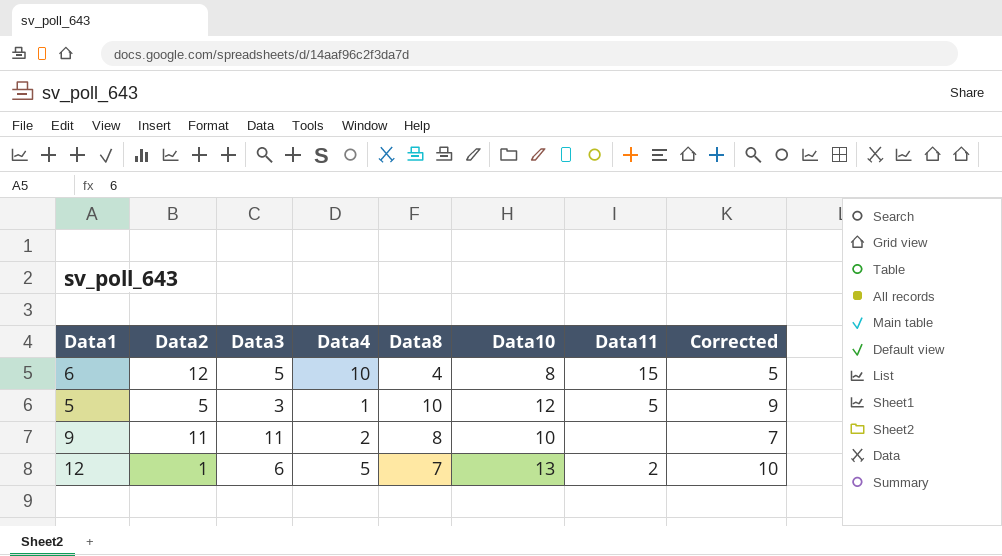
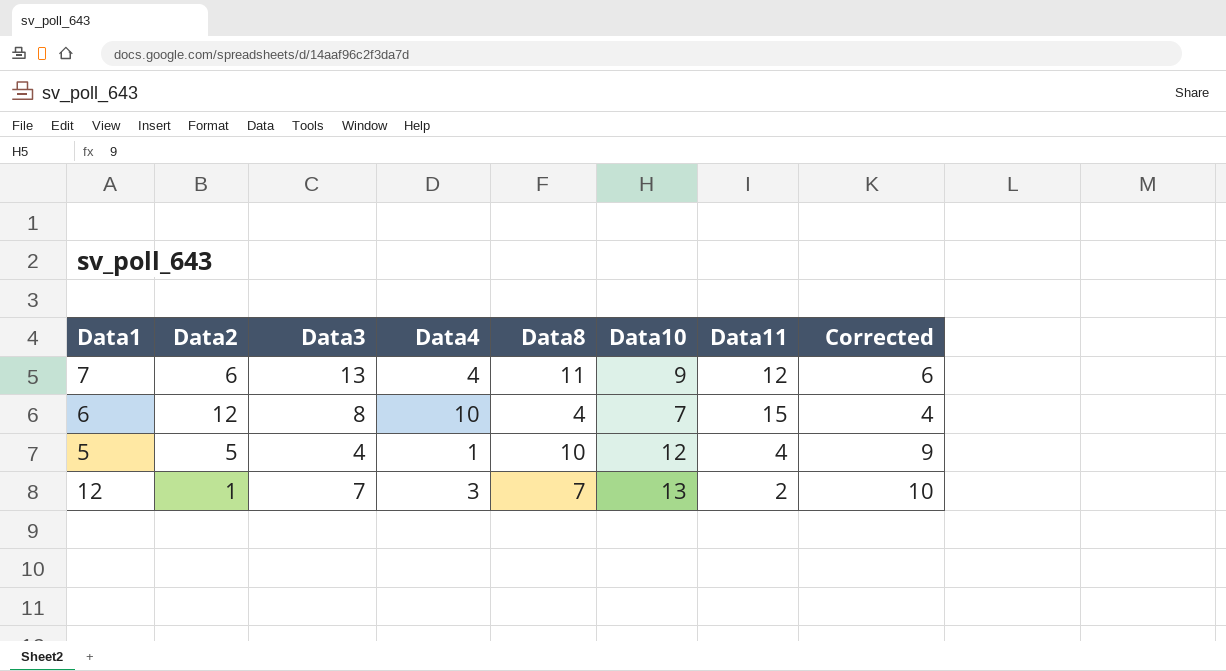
row 9: 11 | 11 | 2 | 8 | 10 | none | 7 -> none
row 7: none -> 6 | 13 | 4 | 11 | 9 | 12 | 6
6 | Data3: 5 -> 8
6 | Data10: 8 -> 7
6 | Corrected: 5 -> 4
5 | Data3: 3 -> 4
5 | Data11: 5 -> 4
12 | Data3: 6 -> 7
12 | Data4: 5 -> 3

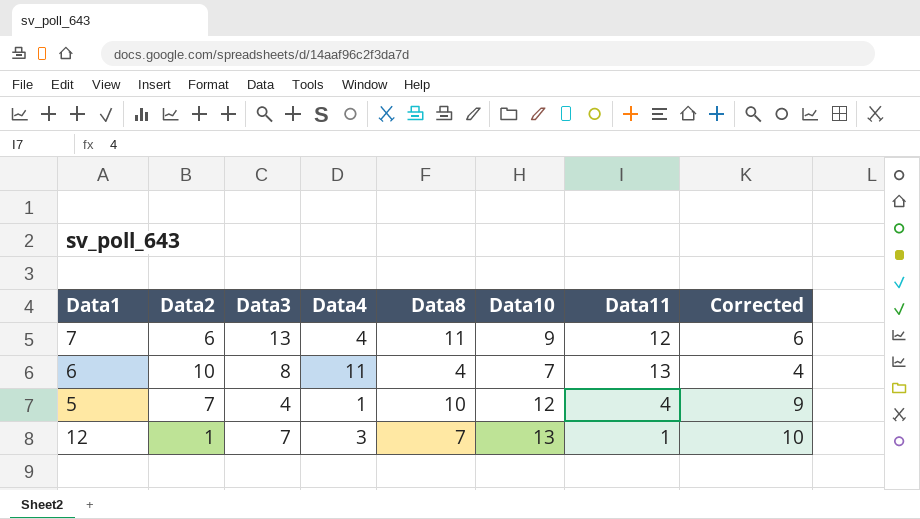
6 | Data2: 12 -> 10
6 | Data4: 10 -> 11
6 | Data11: 15 -> 13
5 | Data2: 5 -> 7
12 | Data11: 2 -> 1

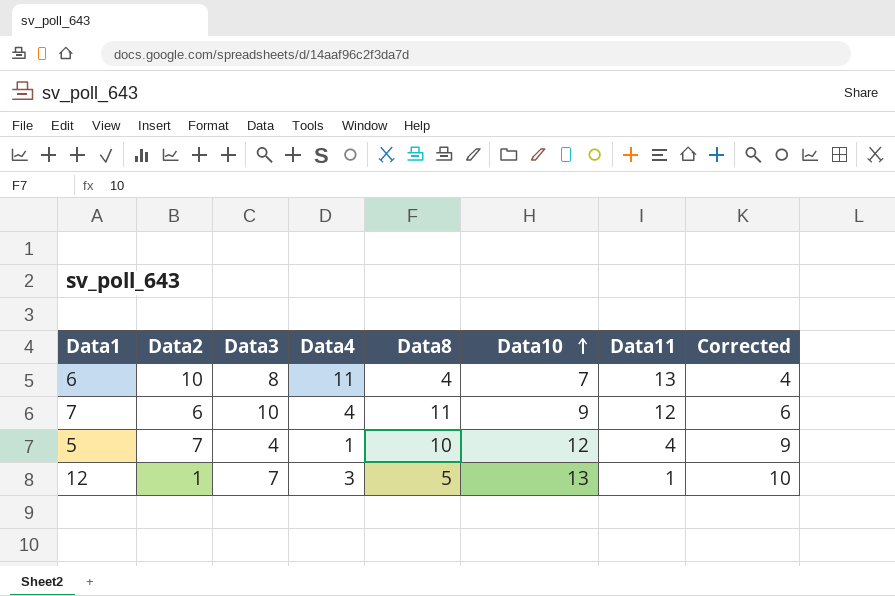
row order: none -> Data10 ascending
7 | Data3: 13 -> 10
12 | Data8: 7 -> 5

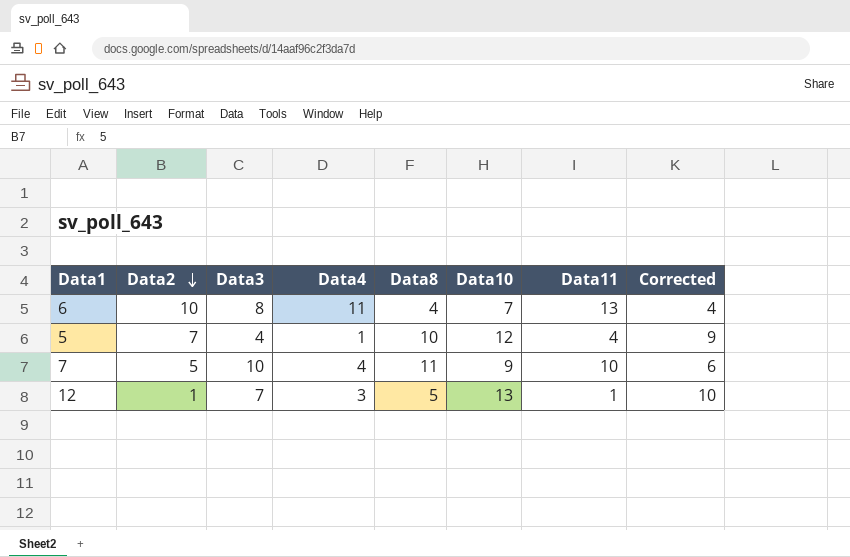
row order: Data10 ascending -> Data2 descending
7 | Data2: 6 -> 5
7 | Data11: 12 -> 10

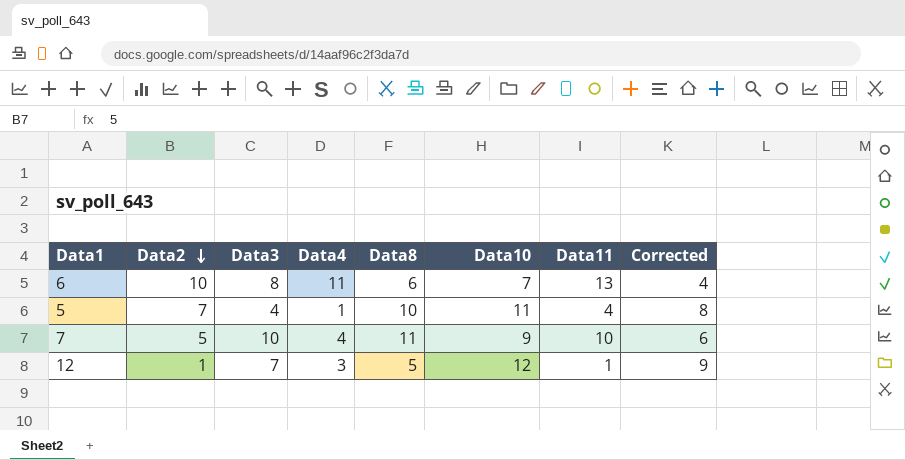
6 | Data8: 4 -> 6
5 | Data10: 12 -> 11
5 | Corrected: 9 -> 8
12 | Data10: 13 -> 12
12 | Corrected: 10 -> 9

